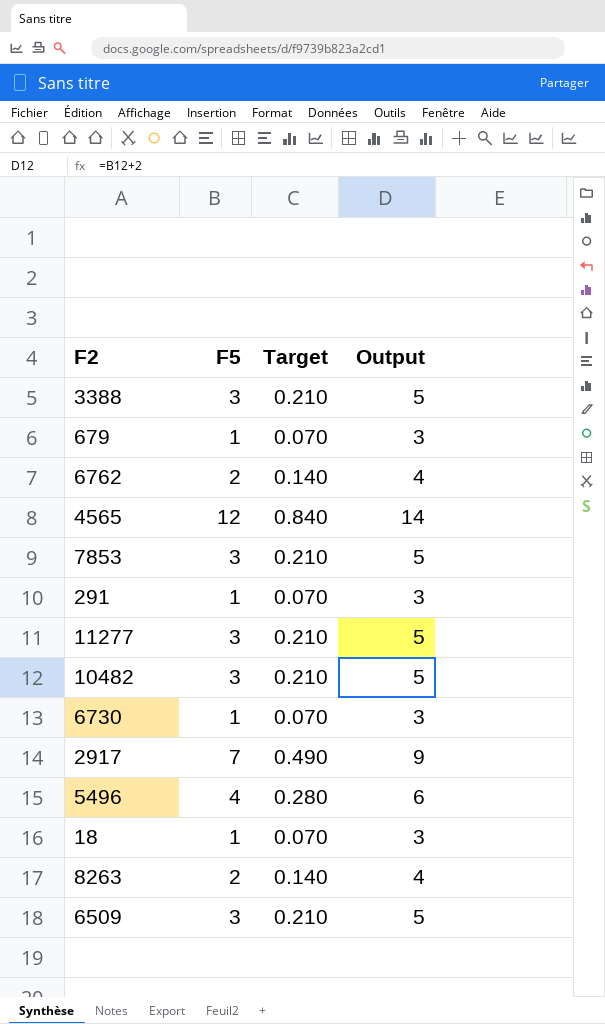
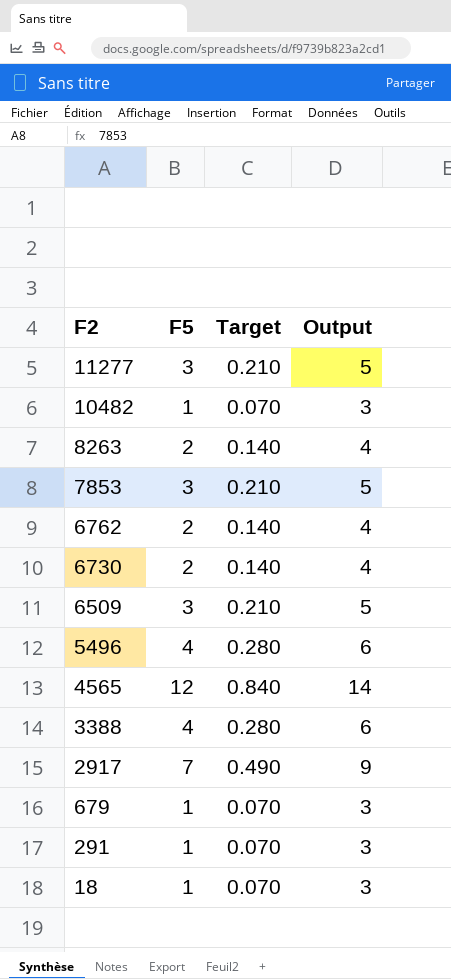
row order: none -> F2 descending
10482 | F5: 3 -> 1
10482 | Target: 0.210 -> 0.070
10482 | Output: 5 -> 3
6730 | F5: 1 -> 2
6730 | Target: 0.070 -> 0.140
6730 | Output: 3 -> 4
3388 | F5: 3 -> 4
3388 | Target: 0.210 -> 0.280
3388 | Output: 5 -> 6

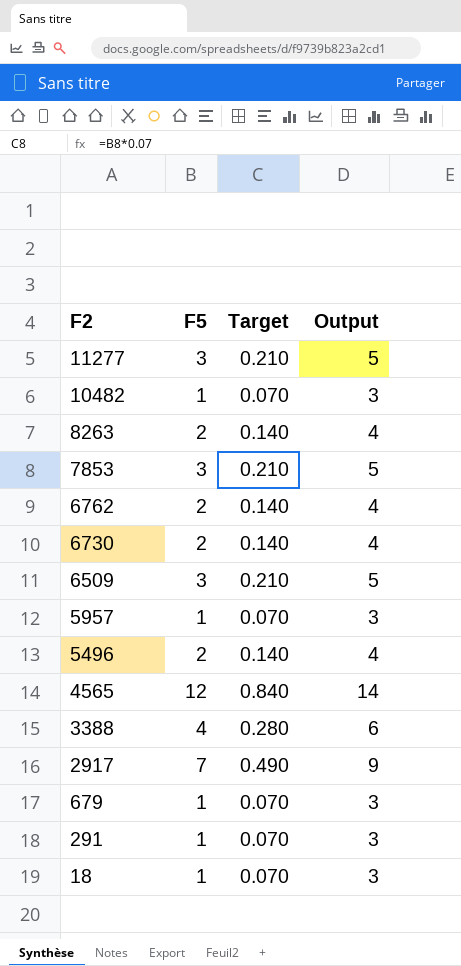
row 5957: none -> 1 | 0.070 | 3
5496 | F5: 4 -> 2
5496 | Target: 0.280 -> 0.140
5496 | Output: 6 -> 4

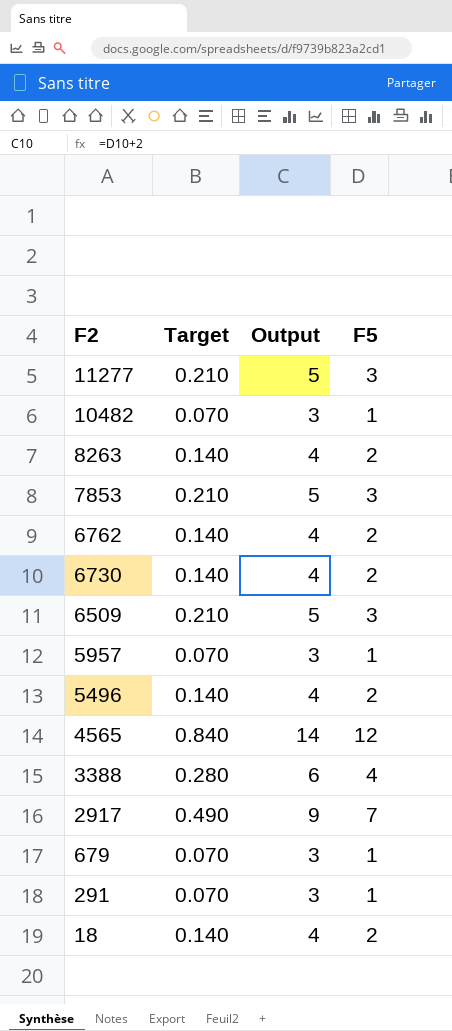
column F5 | position: 2 -> 4
18 | Target: 0.070 -> 0.140
18 | Output: 3 -> 4
18 | F5: 1 -> 2

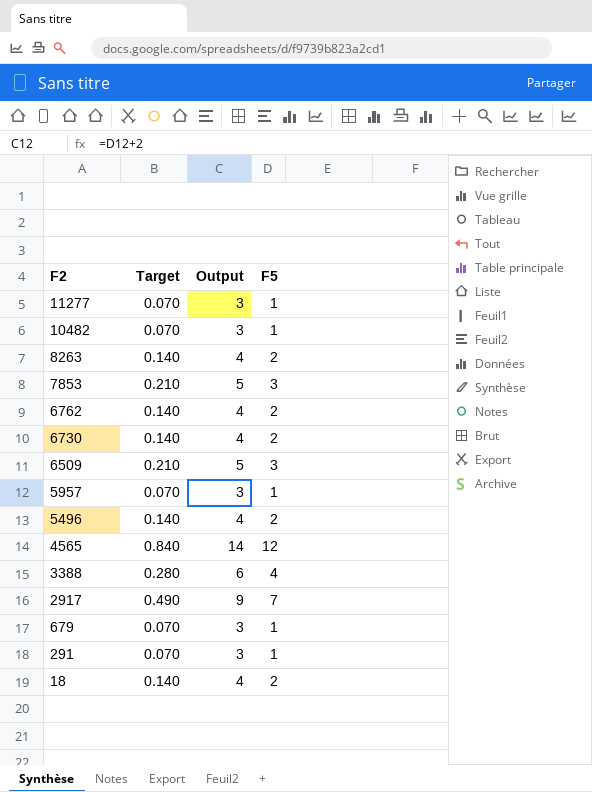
11277 | Target: 0.210 -> 0.070
11277 | Output: 5 -> 3
11277 | F5: 3 -> 1

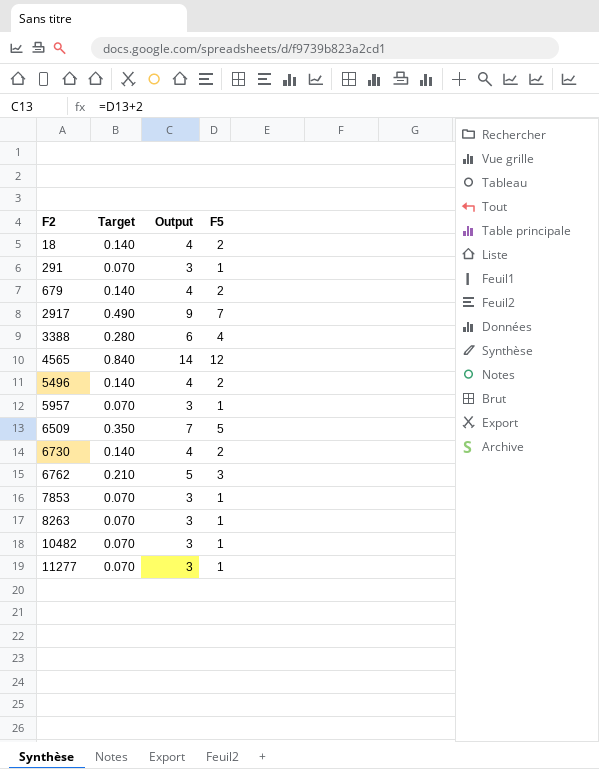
row order: F2 descending -> F2 ascending
679 | Target: 0.070 -> 0.140
679 | Output: 3 -> 4
679 | F5: 1 -> 2
6509 | Target: 0.210 -> 0.350
6509 | Output: 5 -> 7
6509 | F5: 3 -> 5
6762 | Target: 0.140 -> 0.210
6762 | Output: 4 -> 5
6762 | F5: 2 -> 3
7853 | Target: 0.210 -> 0.070
7853 | Output: 5 -> 3
7853 | F5: 3 -> 1
8263 | Target: 0.140 -> 0.070
8263 | Output: 4 -> 3
8263 | F5: 2 -> 1

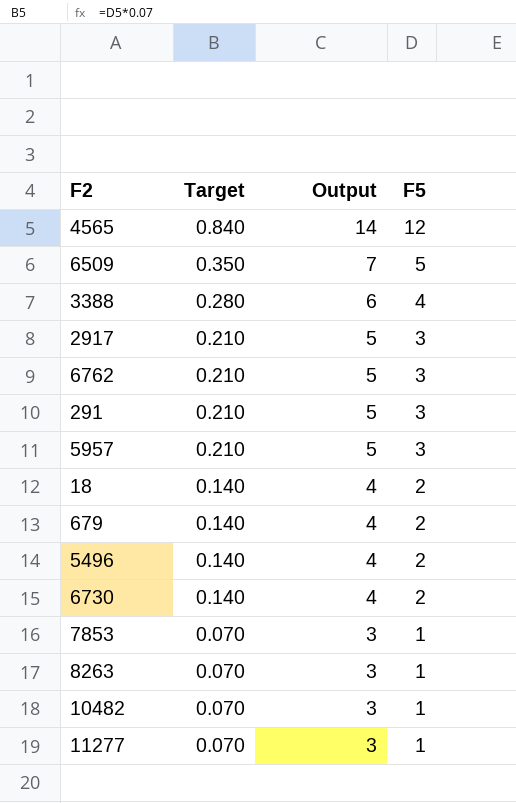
row order: F2 ascending -> Target descending
2917 | Target: 0.490 -> 0.210
2917 | Output: 9 -> 5
2917 | F5: 7 -> 3
291 | Target: 0.070 -> 0.210
291 | Output: 3 -> 5
291 | F5: 1 -> 3
5957 | Target: 0.070 -> 0.210
5957 | Output: 3 -> 5
5957 | F5: 1 -> 3

